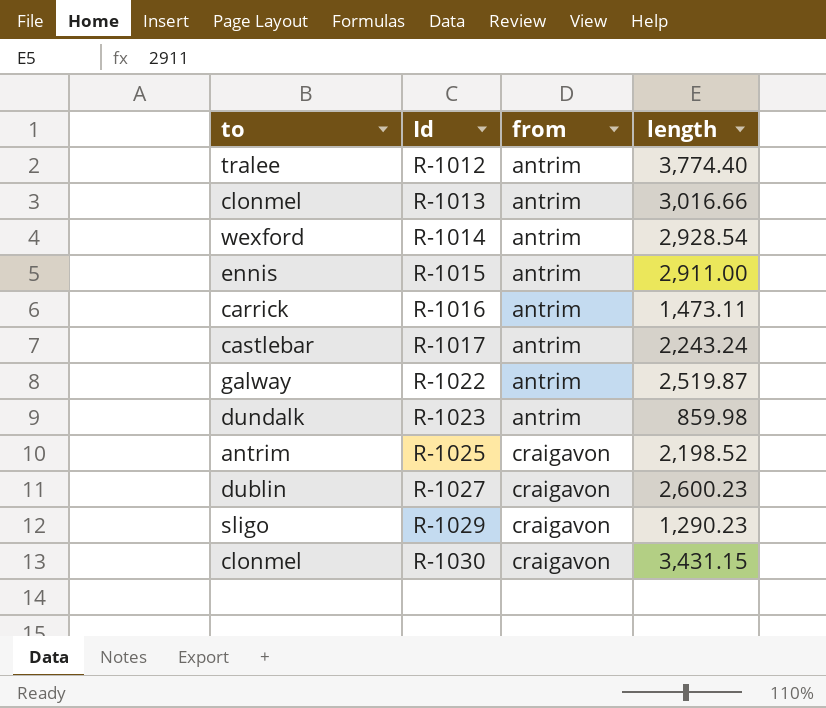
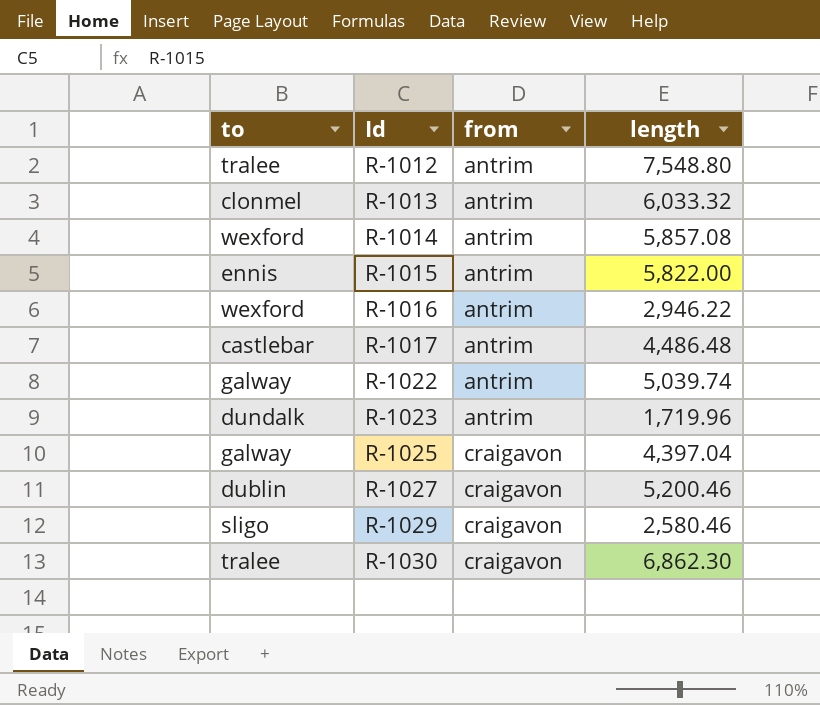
R-1012 | length: 3,774.40 -> 7,548.80
R-1013 | length: 3,016.66 -> 6,033.32
R-1014 | length: 2,928.54 -> 5,857.08
R-1015 | length: 2,911.00 -> 5,822.00
R-1016 | to: carrick -> wexford
R-1016 | length: 1,473.11 -> 2,946.22
R-1017 | length: 2,243.24 -> 4,486.48
R-1022 | length: 2,519.87 -> 5,039.74
R-1023 | length: 859.98 -> 1,719.96
R-1025 | to: antrim -> galway
R-1025 | length: 2,198.52 -> 4,397.04
R-1027 | length: 2,600.23 -> 5,200.46
R-1029 | length: 1,290.23 -> 2,580.46
R-1030 | to: clonmel -> tralee
R-1030 | length: 3,431.15 -> 6,862.30

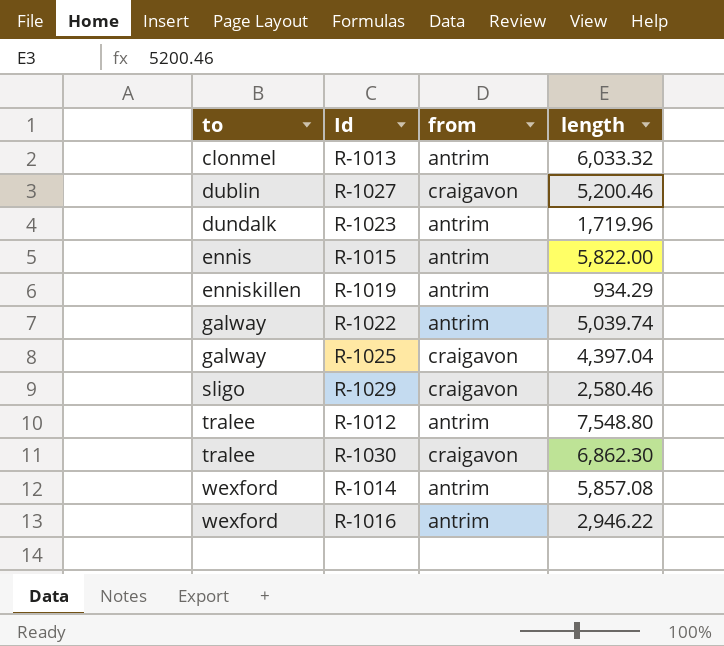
row order: Id ascending -> to ascending
row R-1017: castlebar | antrim | 4,486.48 -> none
row R-1019: none -> enniskillen | antrim | 934.29

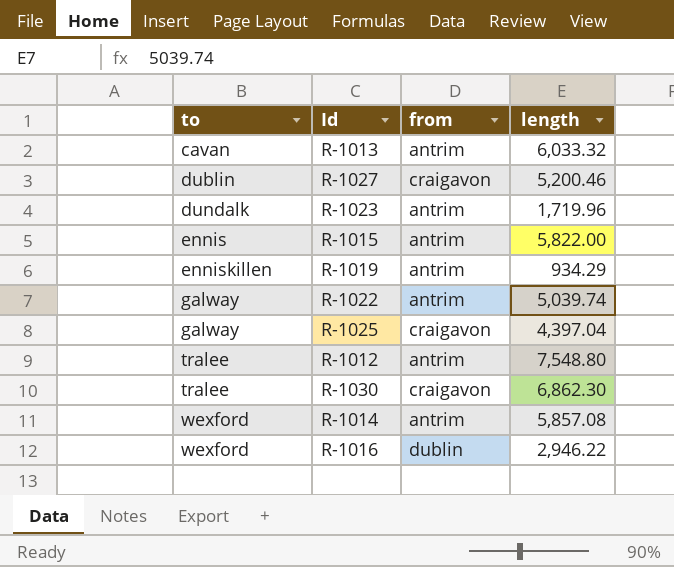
row R-1029: sligo | craigavon | 2,580.46 -> none
R-1013 | to: clonmel -> cavan
R-1016 | from: antrim -> dublin

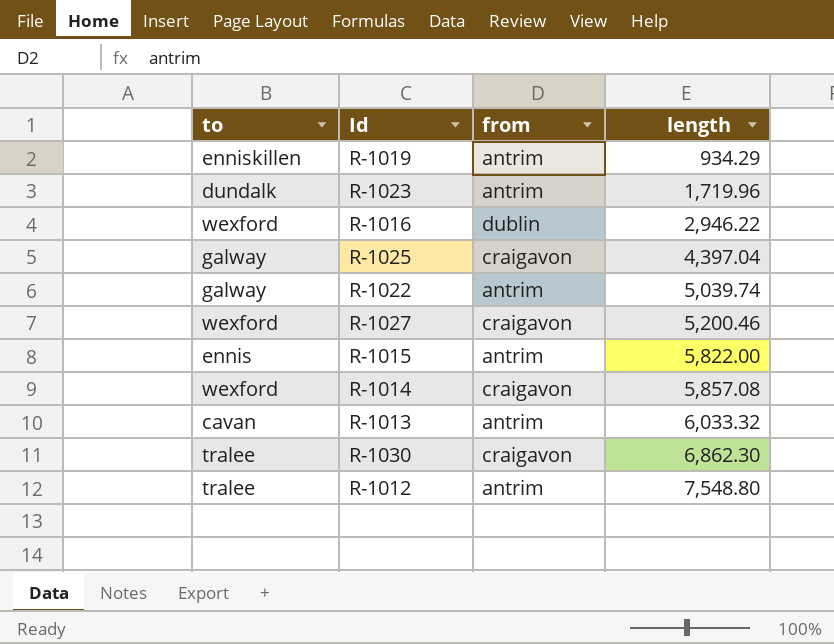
row order: to ascending -> length ascending
R-1027 | to: dublin -> wexford
R-1014 | from: antrim -> craigavon

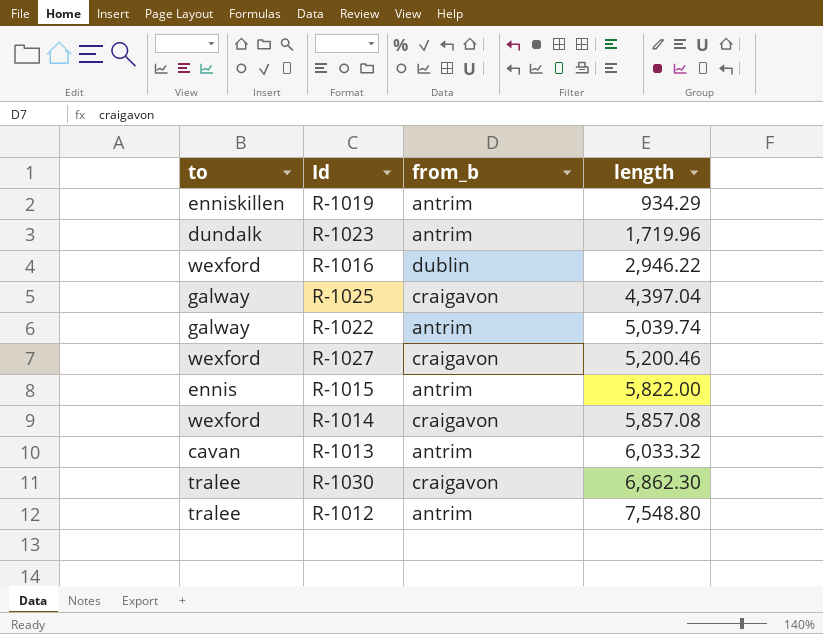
column name: from -> from_b

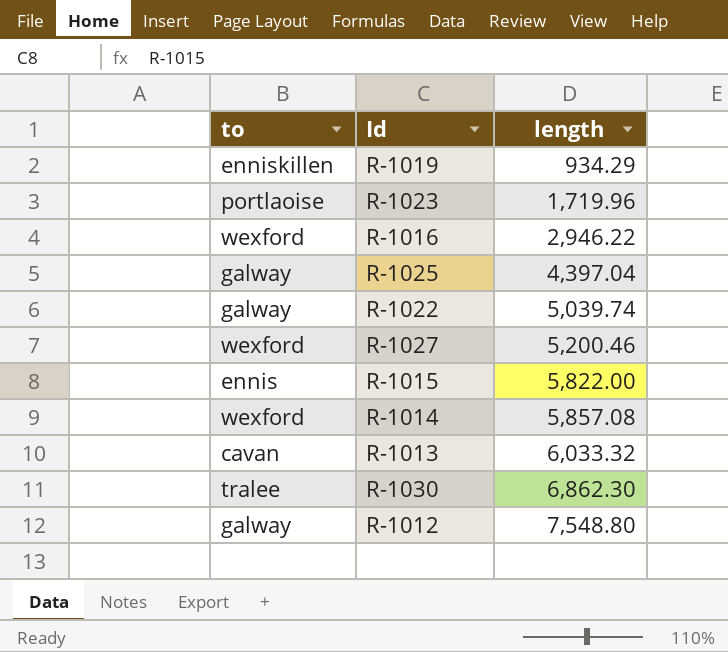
column from_b | position: 3 -> none
R-1023 | to: dundalk -> portlaoise
R-1012 | to: tralee -> galway

